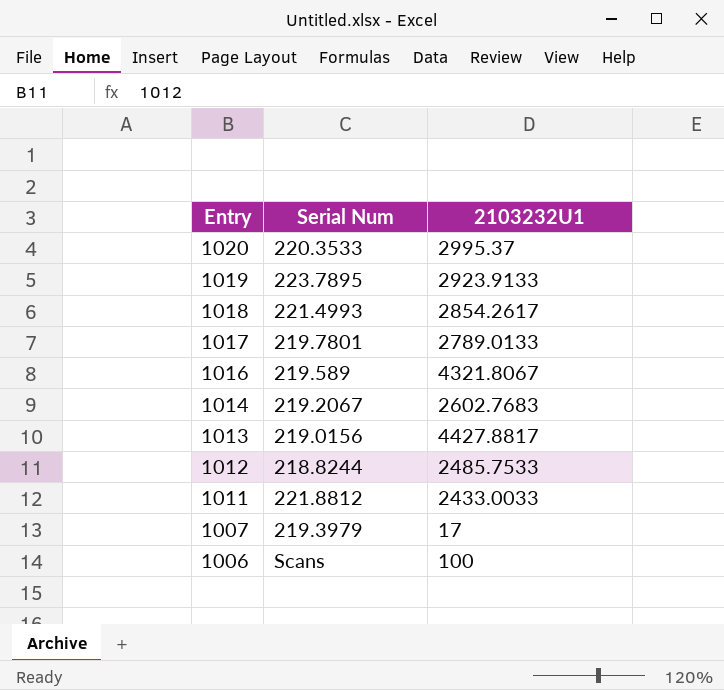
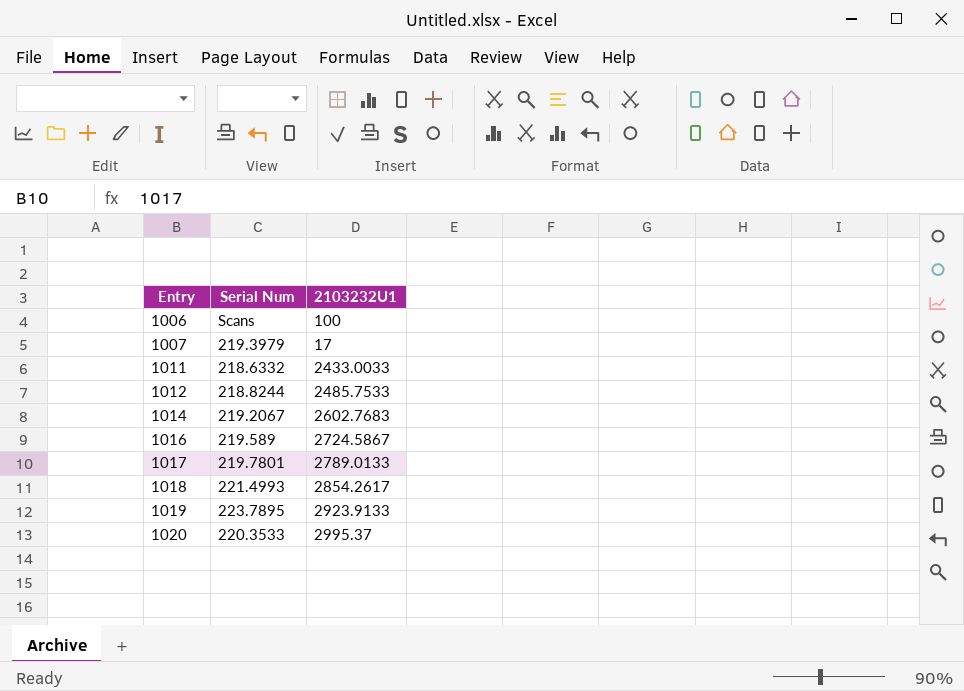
row order: Entry descending -> Entry ascending
row 1013: 219.0156 | 4427.8817 -> none
1011 | Serial Num: 221.8812 -> 218.6332
1016 | 2103232U1: 4321.8067 -> 2724.5867

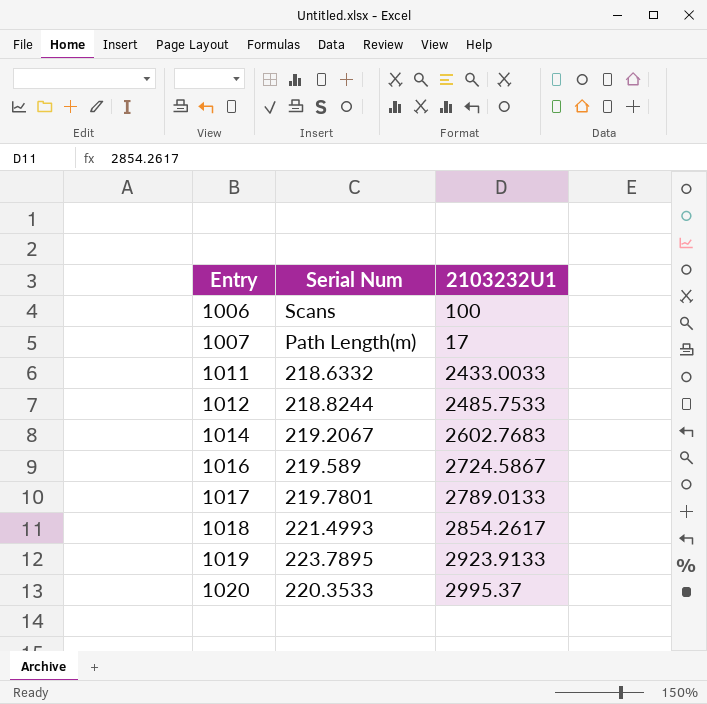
1007 | Serial Num: 219.3979 -> Path Length(m)

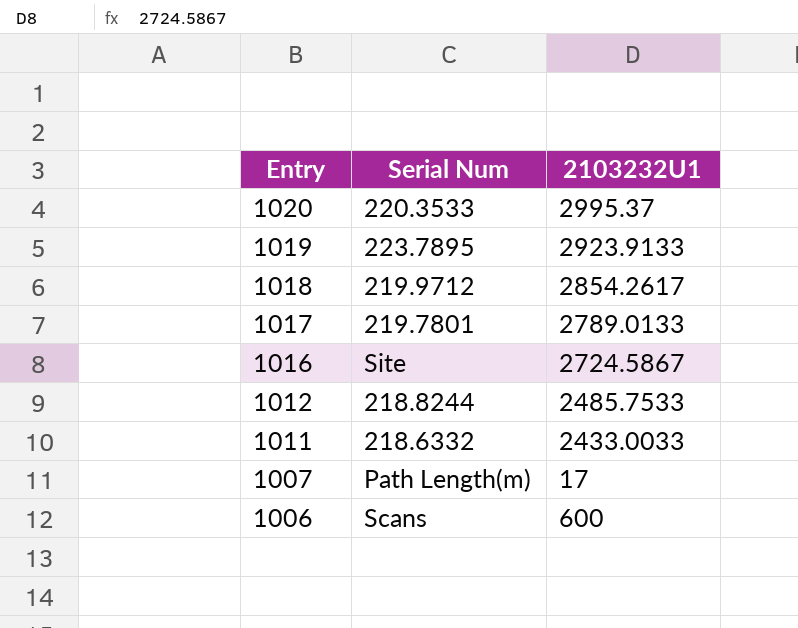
row order: Entry ascending -> Entry descending
row 1014: 219.2067 | 2602.7683 -> none
1018 | Serial Num: 221.4993 -> 219.9712
1016 | Serial Num: 219.589 -> Site
1006 | 2103232U1: 100 -> 600

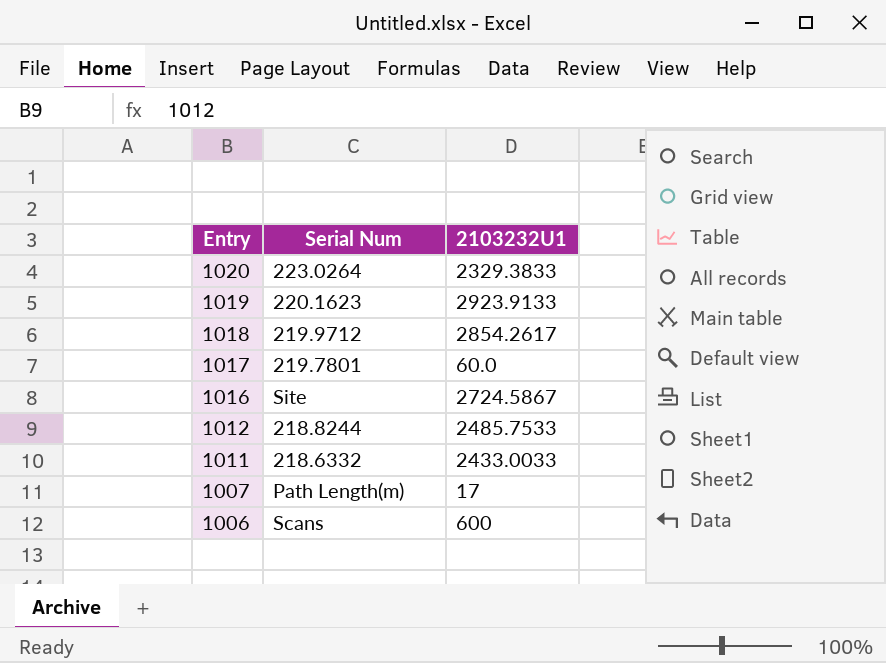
1020 | Serial Num: 220.3533 -> 223.0264
1020 | 2103232U1: 2995.37 -> 2329.3833
1019 | Serial Num: 223.7895 -> 220.1623
1017 | 2103232U1: 2789.0133 -> 60.0

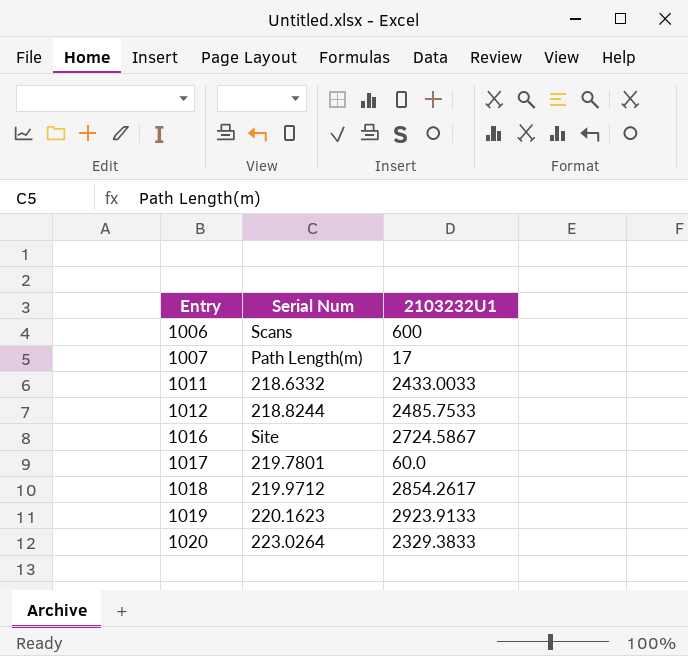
row order: Entry descending -> Entry ascending

